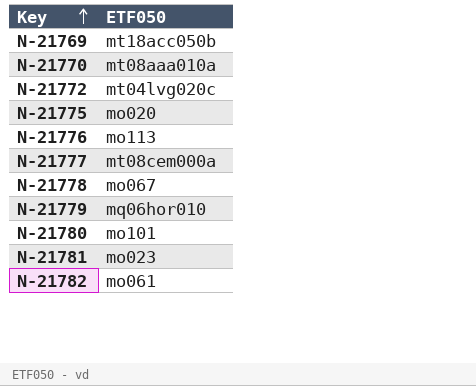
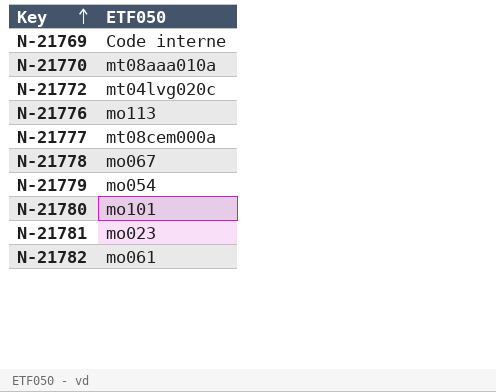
row N-21775: mo020 -> none
N-21769 | ETF050: mt18acc050b -> Code interne
N-21779 | ETF050: mq06hor010 -> mo054

